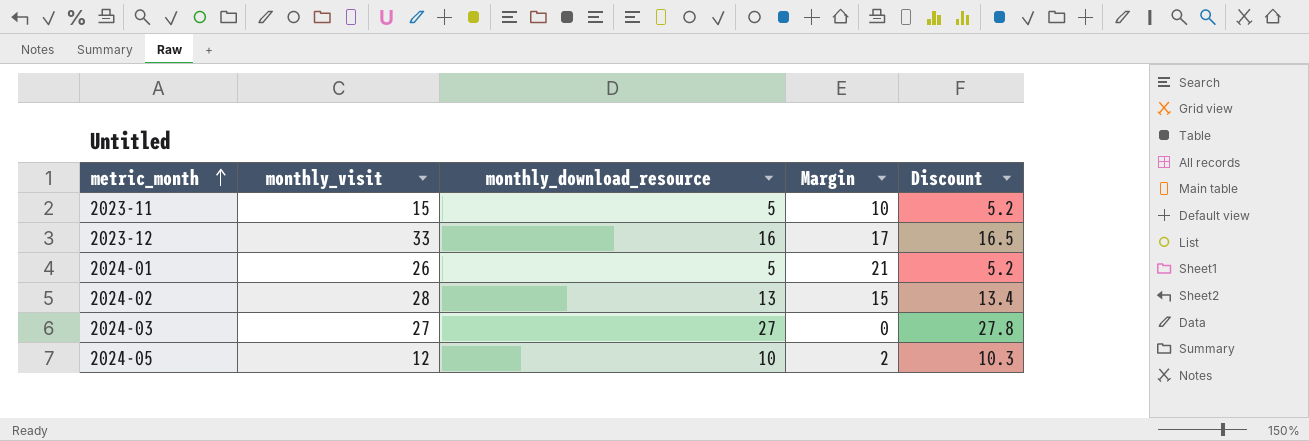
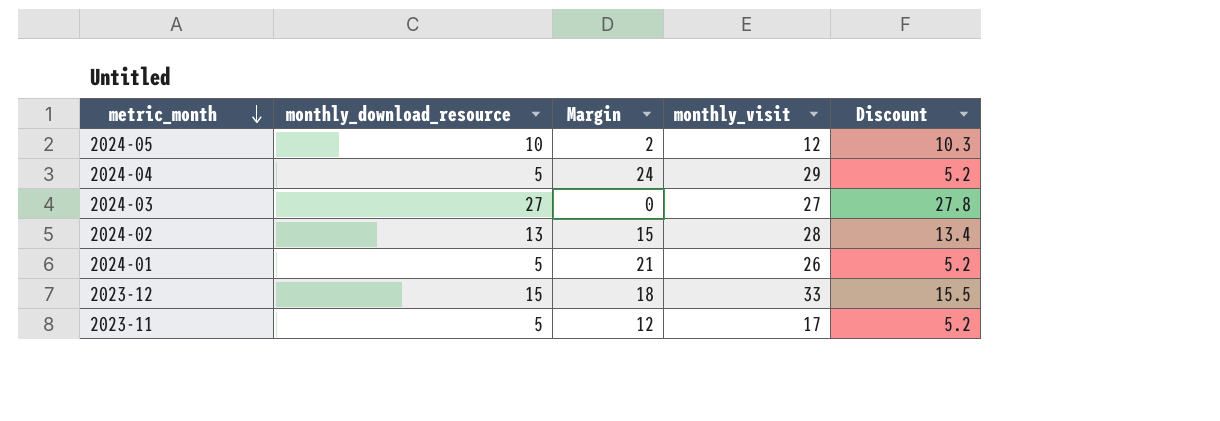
row order: metric_month ascending -> metric_month descending
column monthly_visit | position: 2 -> 4
row 2024-04: none -> 5 | 24 | 29 | 5.2
2023-12 | monthly_download_resource: 16 -> 15
2023-12 | Margin: 17 -> 18
2023-12 | Discount: 16.5 -> 15.5
2023-11 | Margin: 10 -> 12
2023-11 | monthly_visit: 15 -> 17

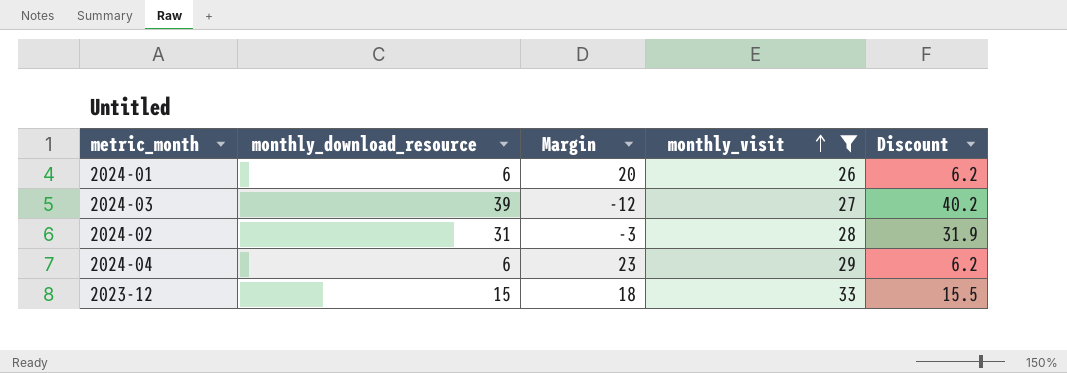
filter: none -> monthly_visit >= 26
row order: metric_month descending -> monthly_visit ascending
2024-01 | monthly_download_resource: 5 -> 6
2024-01 | Margin: 21 -> 20
2024-01 | Discount: 5.2 -> 6.2
2024-03 | monthly_download_resource: 27 -> 39
2024-03 | Margin: 0 -> -12
2024-03 | Discount: 27.8 -> 40.2
2024-02 | monthly_download_resource: 13 -> 31
2024-02 | Margin: 15 -> -3
2024-02 | Discount: 13.4 -> 31.9
2024-04 | monthly_download_resource: 5 -> 6
2024-04 | Margin: 24 -> 23
2024-04 | Discount: 5.2 -> 6.2

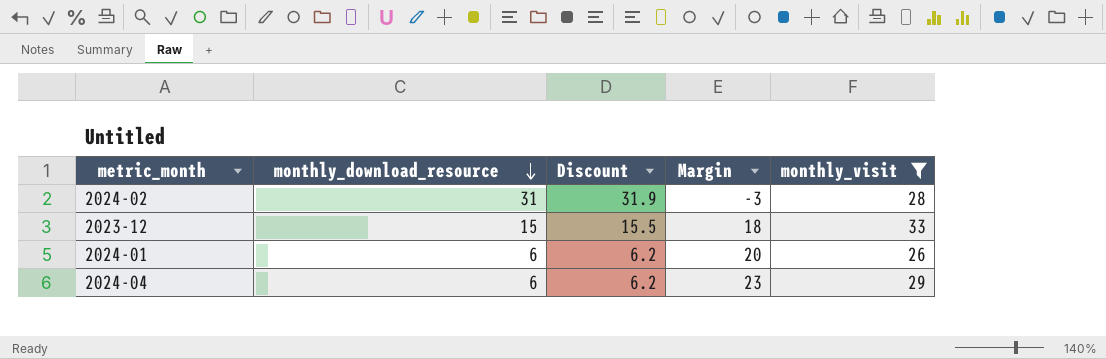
row order: monthly_visit ascending -> monthly_download_resource descending
column Discount | position: 5 -> 3
row 2024-03: 39 | -12 | 27 | 40.2 -> none

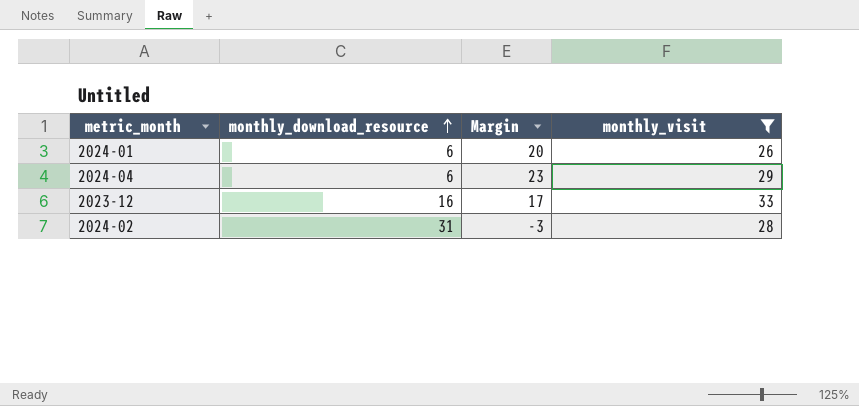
row order: monthly_download_resource descending -> monthly_download_resource ascending
column Discount | formula: [monthly_download_resource] * 1.03 -> none
2023-12 | monthly_download_resource: 15 -> 16
2023-12 | Margin: 18 -> 17

